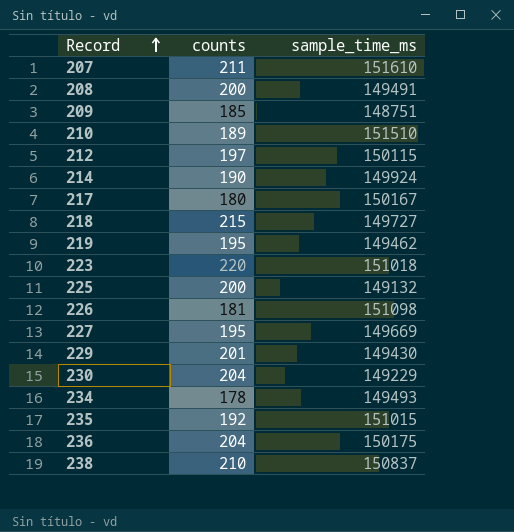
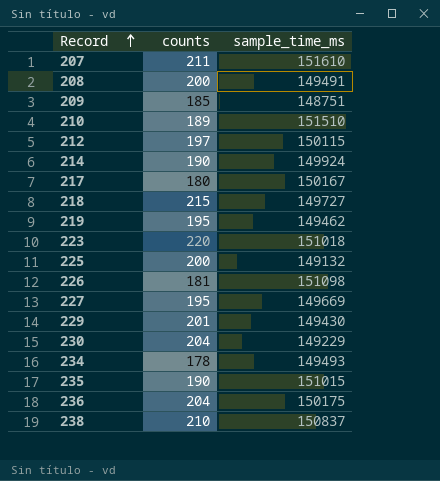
235 | counts: 192 -> 190

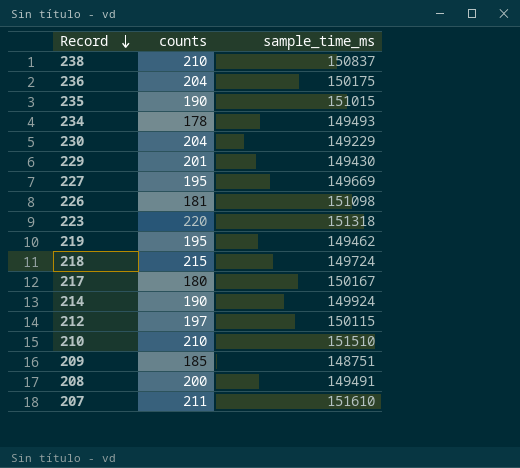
row order: Record ascending -> Record descending
row 225: 200 | 149132 -> none
223 | sample_time_ms: 151018 -> 151318
218 | sample_time_ms: 149727 -> 149724
210 | counts: 189 -> 210

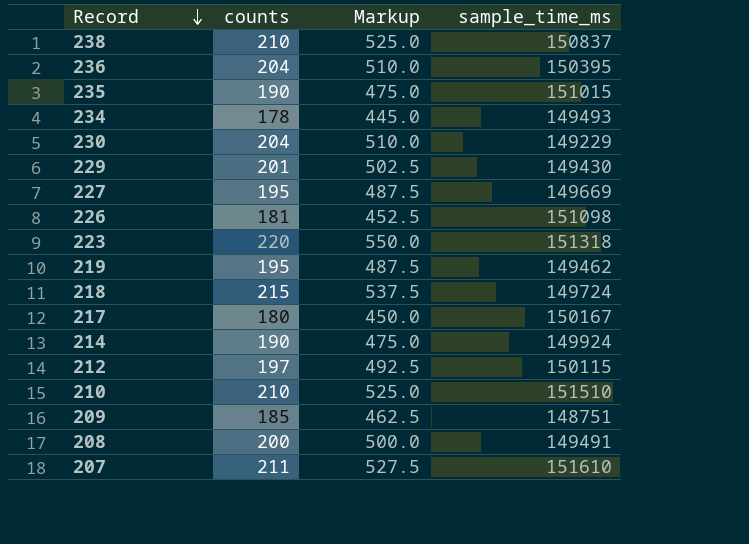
column Markup | formula: none -> [counts] * 2.5
236 | sample_time_ms: 150175 -> 150395

